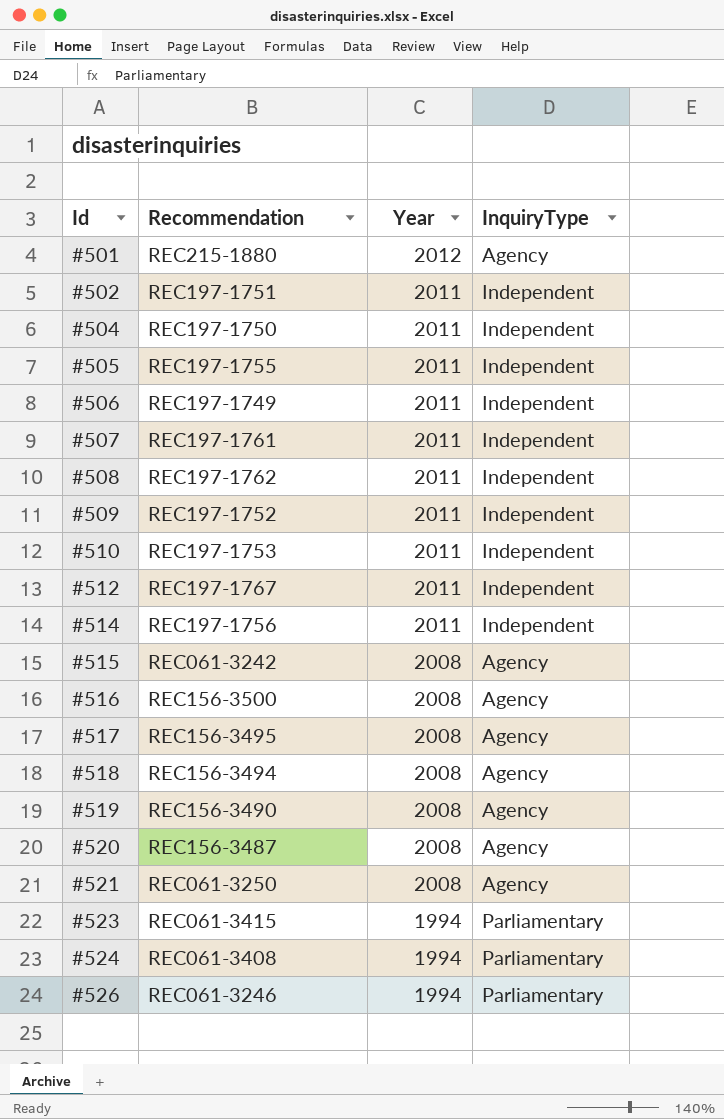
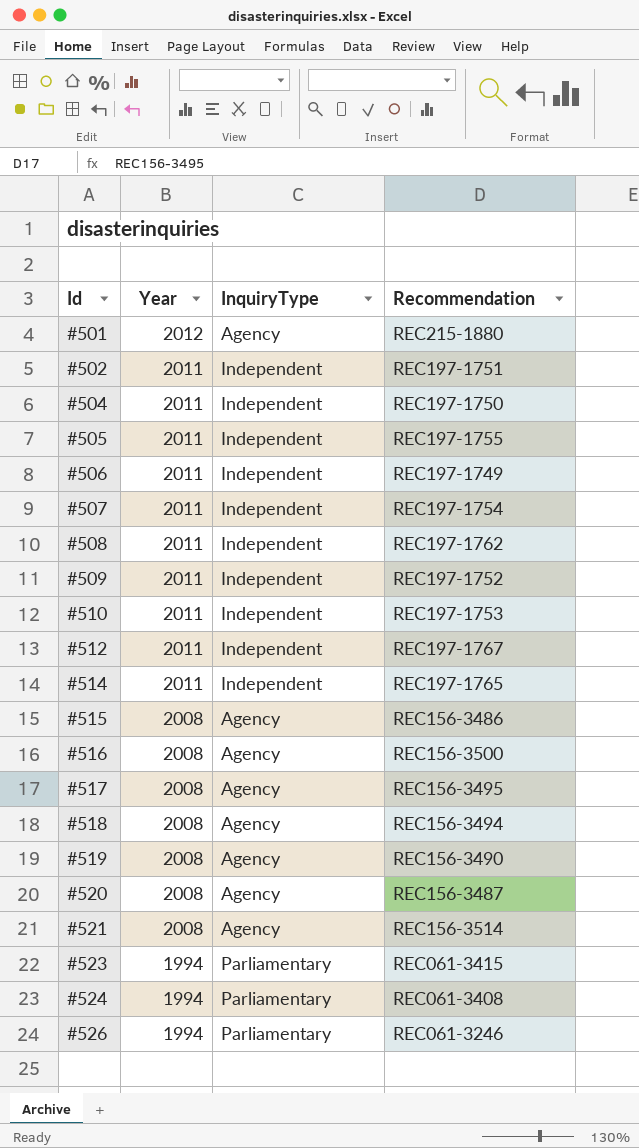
column Recommendation | position: 2 -> 4
#507 | Recommendation: REC197-1761 -> REC197-1754
#514 | Recommendation: REC197-1756 -> REC197-1765
#515 | Recommendation: REC061-3242 -> REC156-3486
#521 | Recommendation: REC061-3250 -> REC156-3514

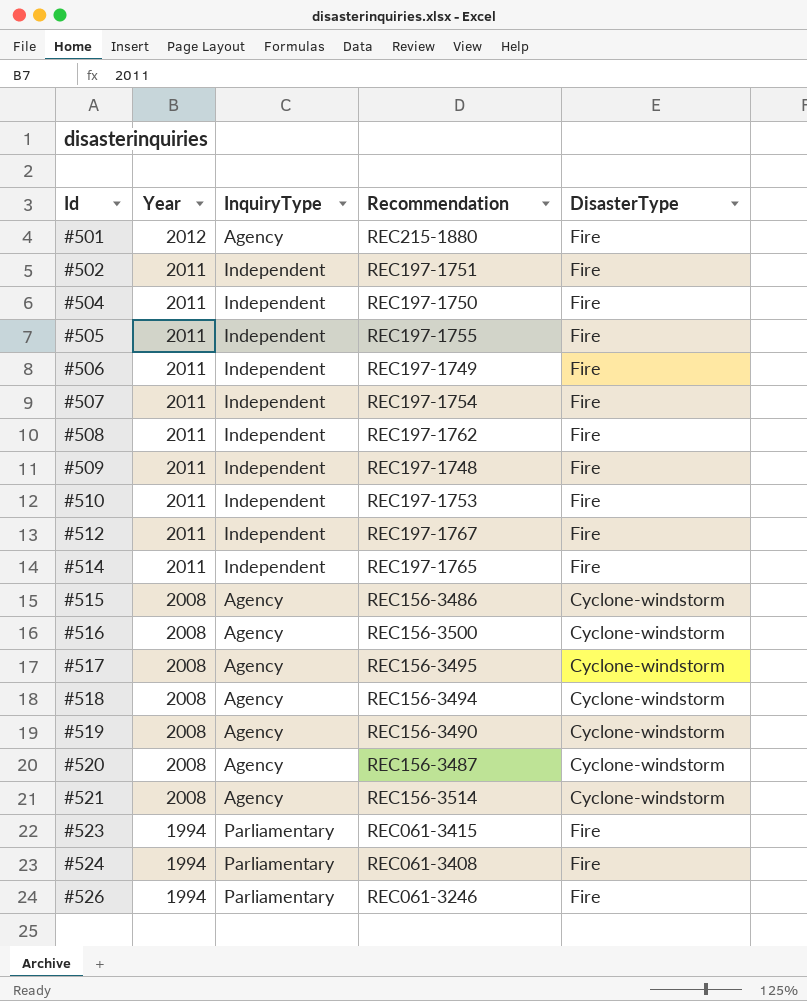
column DisasterType | position: none -> 5
#509 | Recommendation: REC197-1752 -> REC197-1748

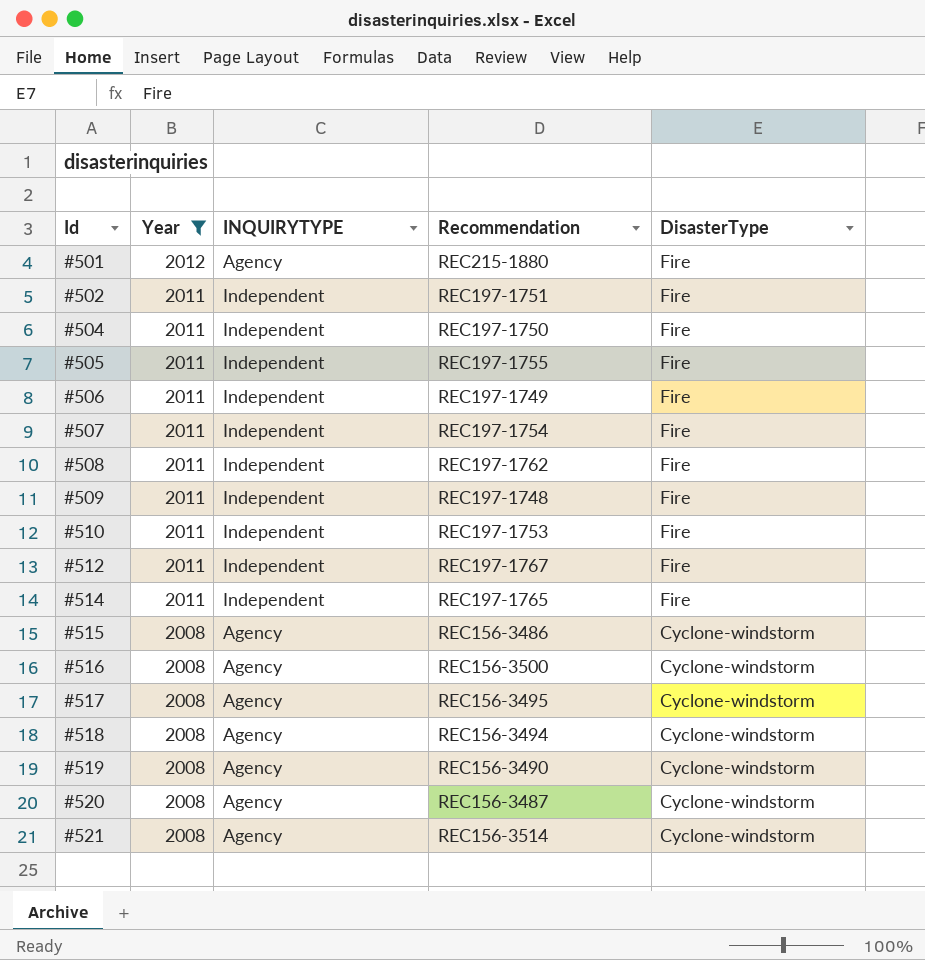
filter: none -> Year != 1994
column name: InquiryType -> INQUIRYTYPE

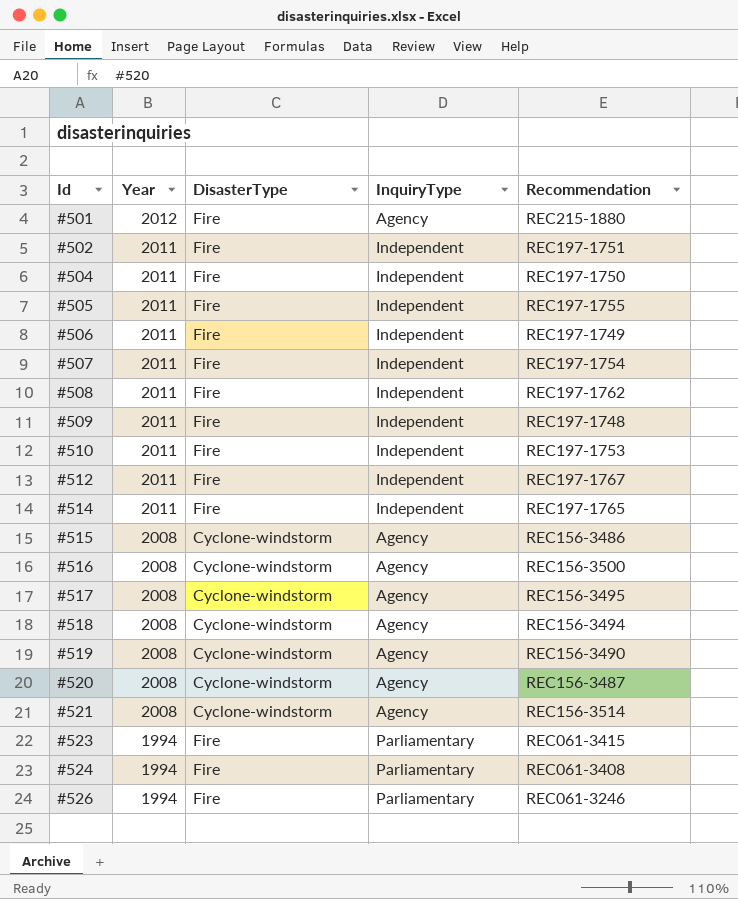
filter: Year != 1994 -> none
column DisasterType | position: 5 -> 3
column name: INQUIRYTYPE -> InquiryType

